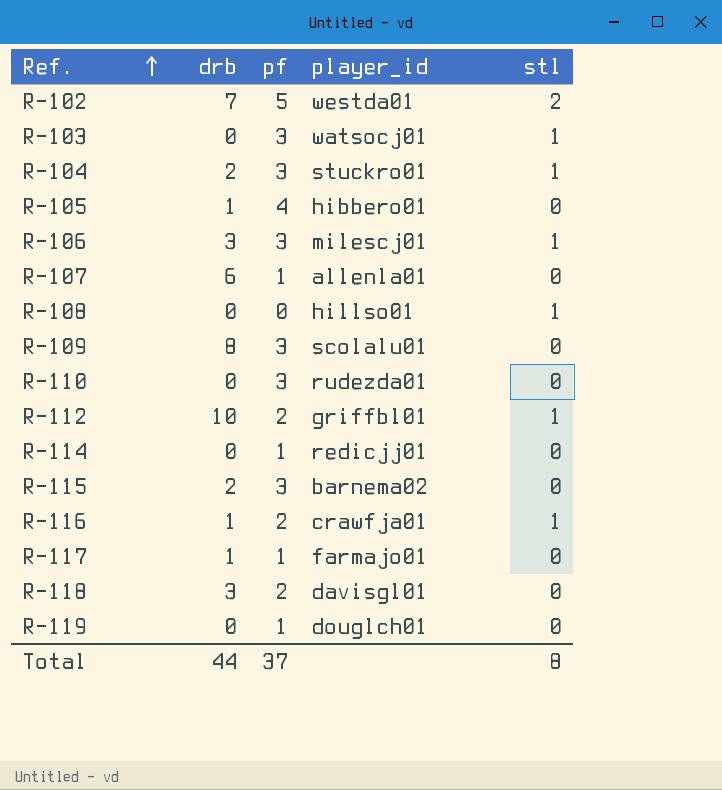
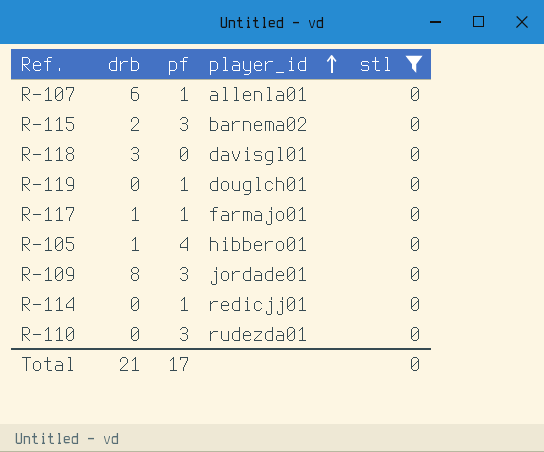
filter: none -> stl = 0
row order: Ref. ascending -> player_id ascending
R-118 | pf: 2 -> 0
R-109 | player_id: scolalu01 -> jordade01
Total | drb: 44 -> 21
Total | pf: 37 -> 17
Total | stl: 8 -> 0

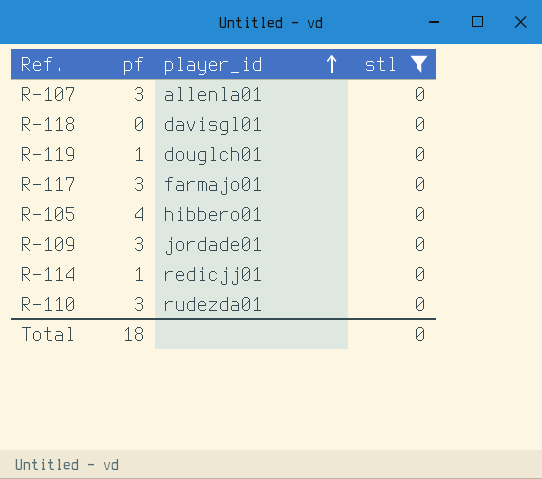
column drb | position: 2 -> none
row R-115: 2 | 3 | barnema02 | 0 -> none
R-107 | pf: 1 -> 3
R-117 | pf: 1 -> 3
Total | pf: 17 -> 18

